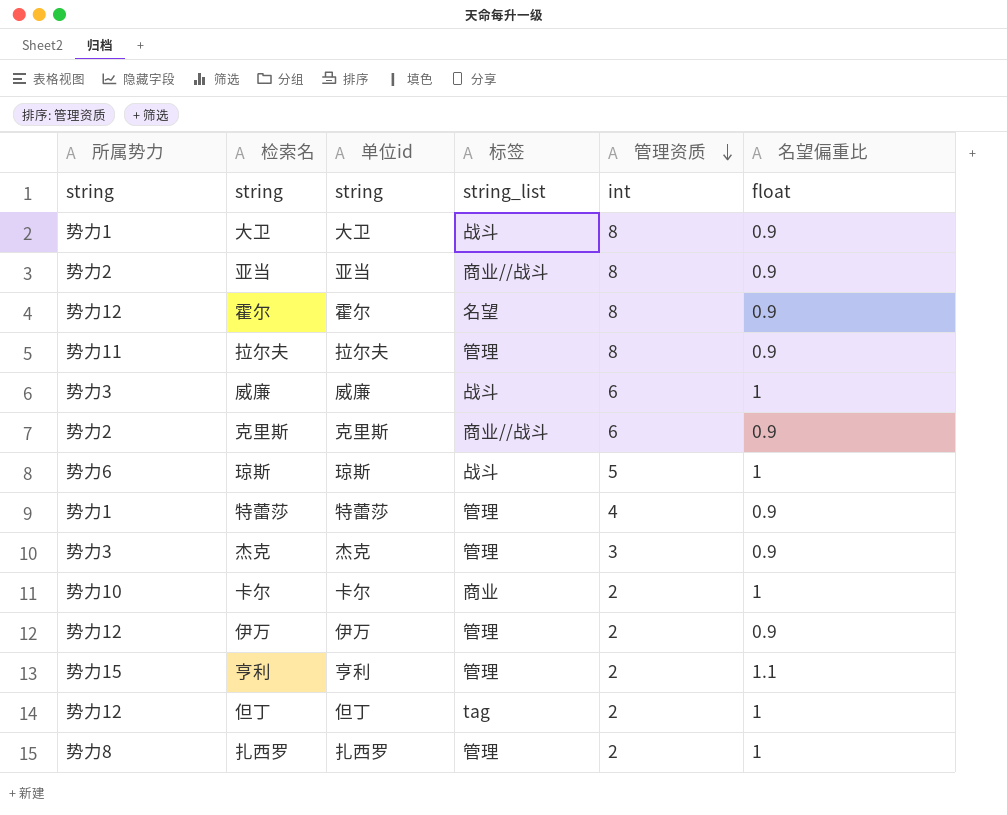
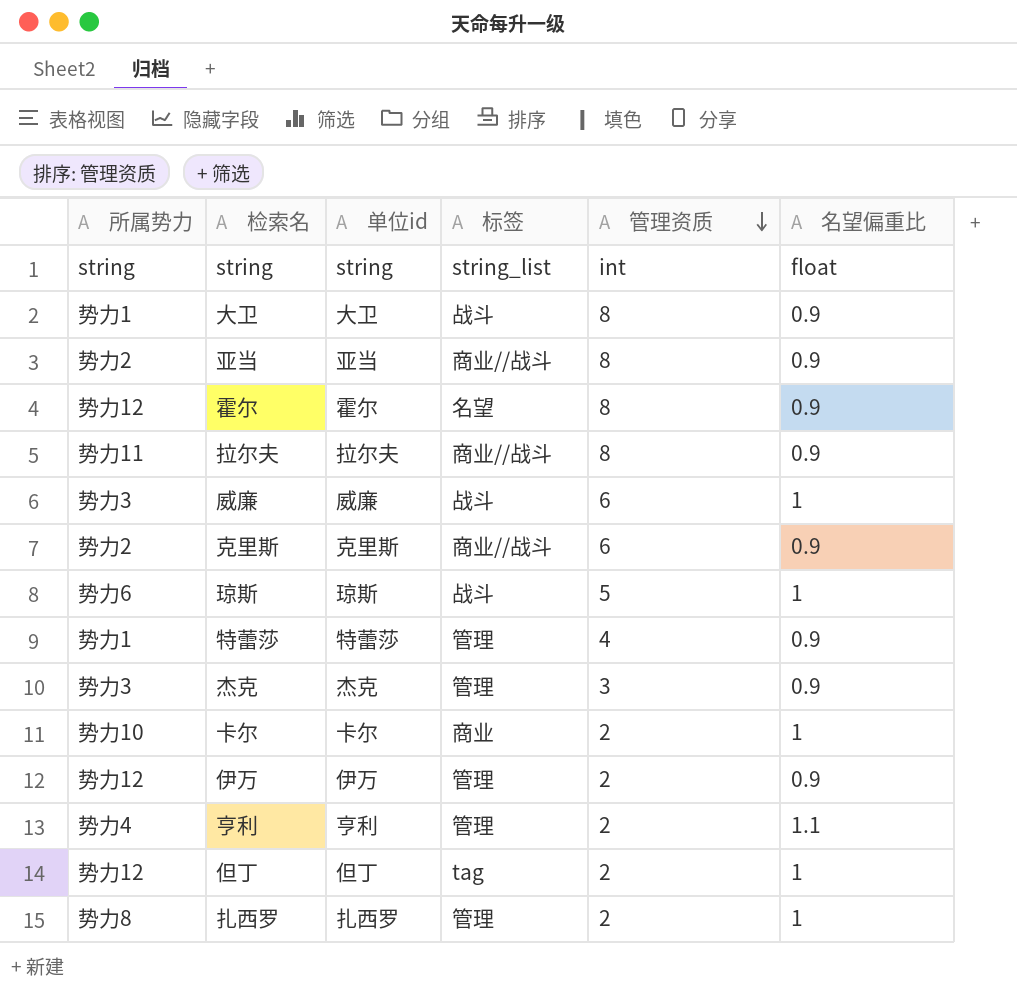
拉尔夫 | 标签: 管理 -> 商业//战斗
亨利 | 所属势力: 势力15 -> 势力4

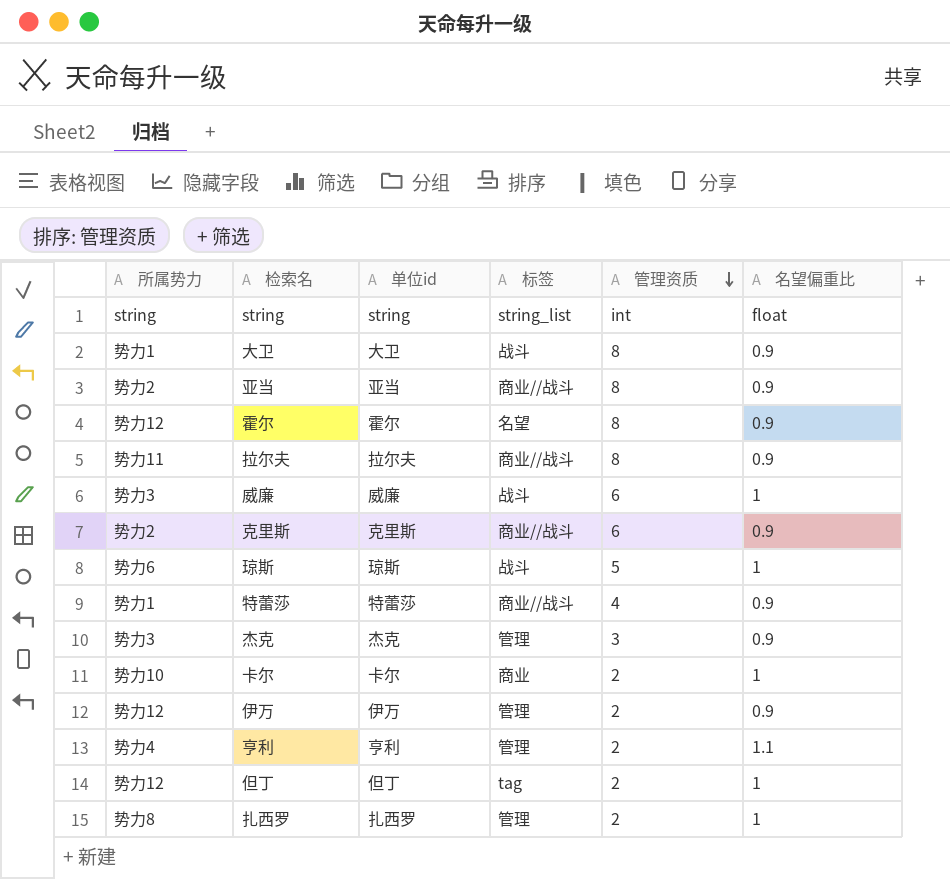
特蕾莎 | 标签: 管理 -> 商业//战斗

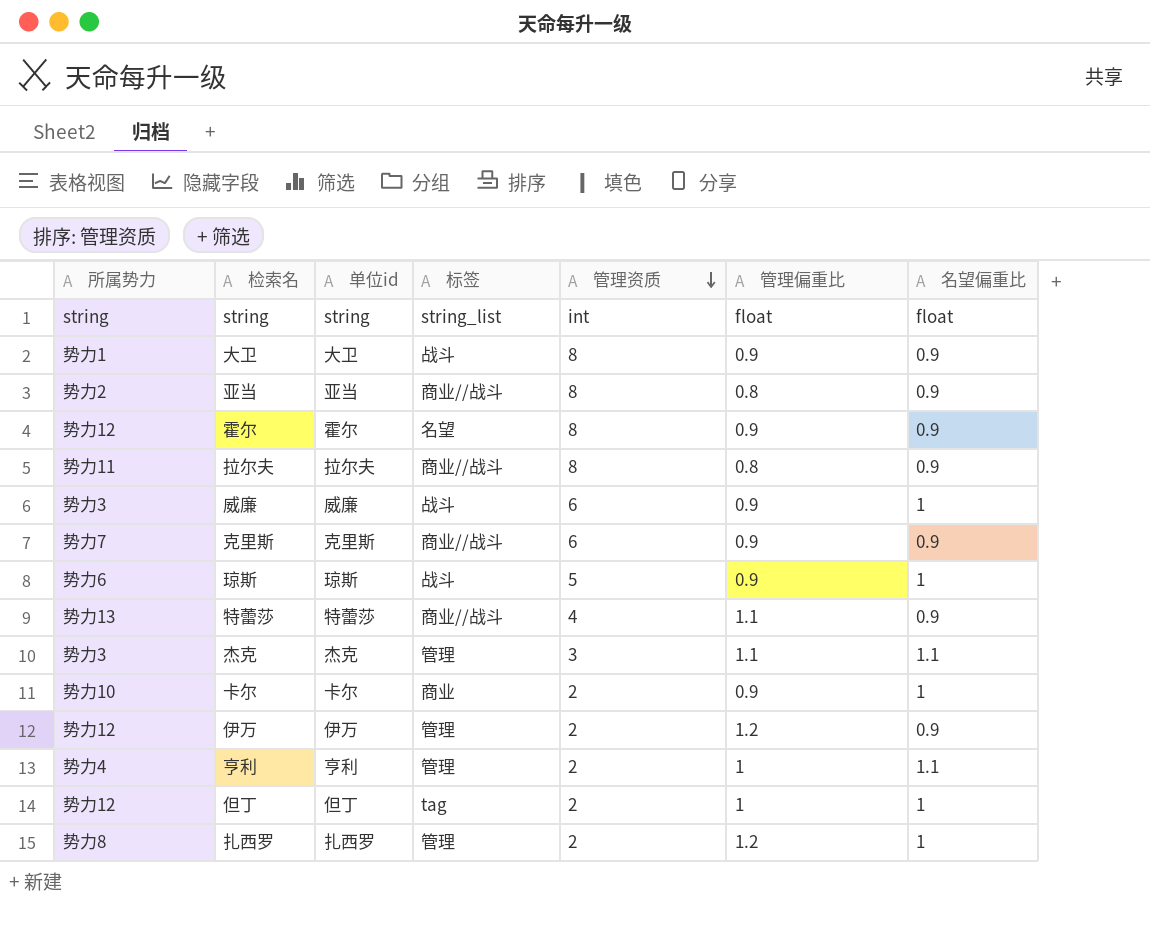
column 管理偏重比 | position: none -> 6
克里斯 | 所属势力: 势力2 -> 势力7
特蕾莎 | 所属势力: 势力1 -> 势力13
杰克 | 名望偏重比: 0.9 -> 1.1

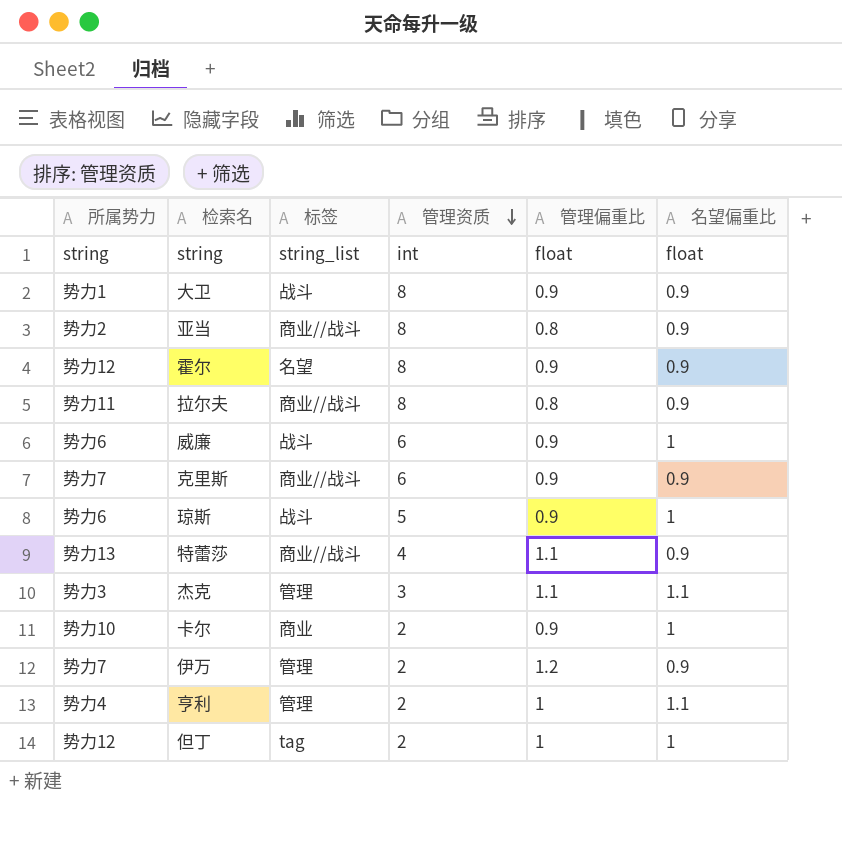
column 单位id | position: 3 -> none
row 扎西罗: 势力8 | 扎西罗 | 管理 | 2 | 1.2 | 1 -> none
威廉 | 所属势力: 势力3 -> 势力6
伊万 | 所属势力: 势力12 -> 势力7

